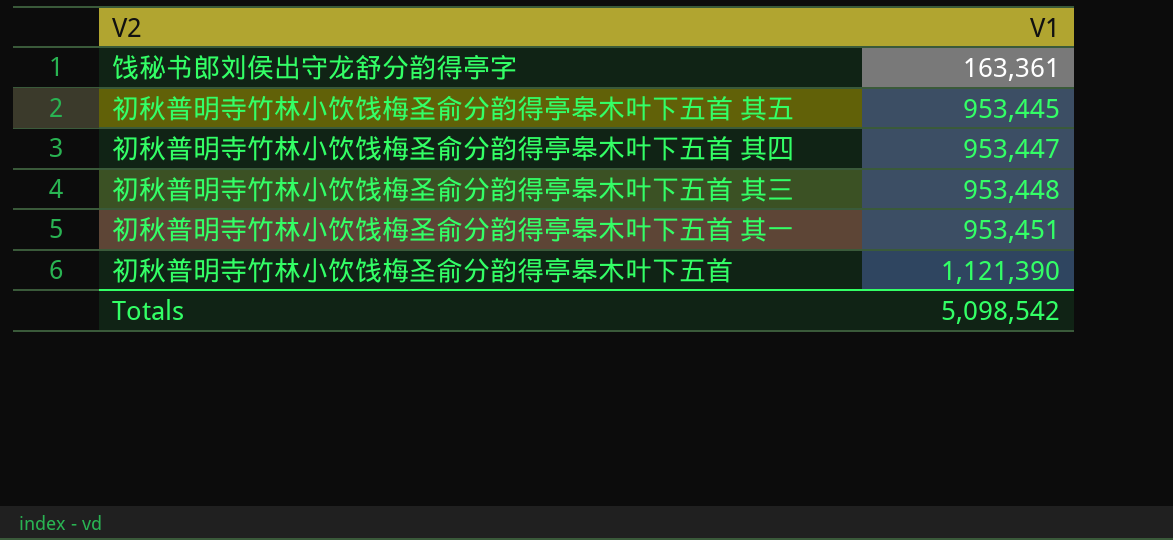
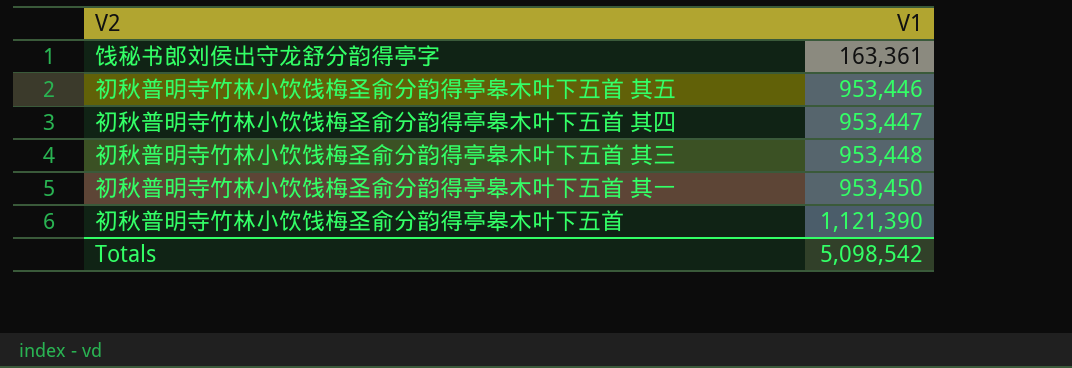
初秋普明寺竹林小饮饯梅圣俞分韵得亭皋木叶下五首 其五 | V1: 953,445 -> 953,446
初秋普明寺竹林小饮饯梅圣俞分韵得亭皋木叶下五首 其一 | V1: 953,451 -> 953,450

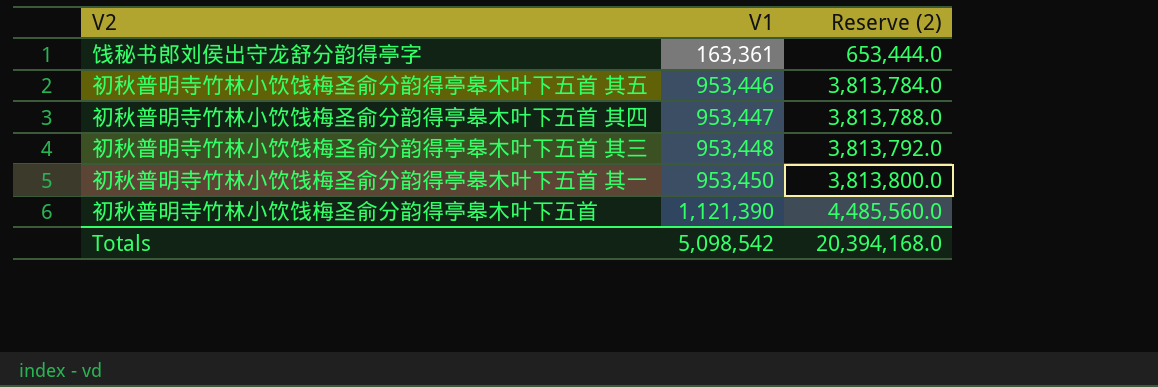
column Reserve (2) | formula: none -> [V1] * 4

